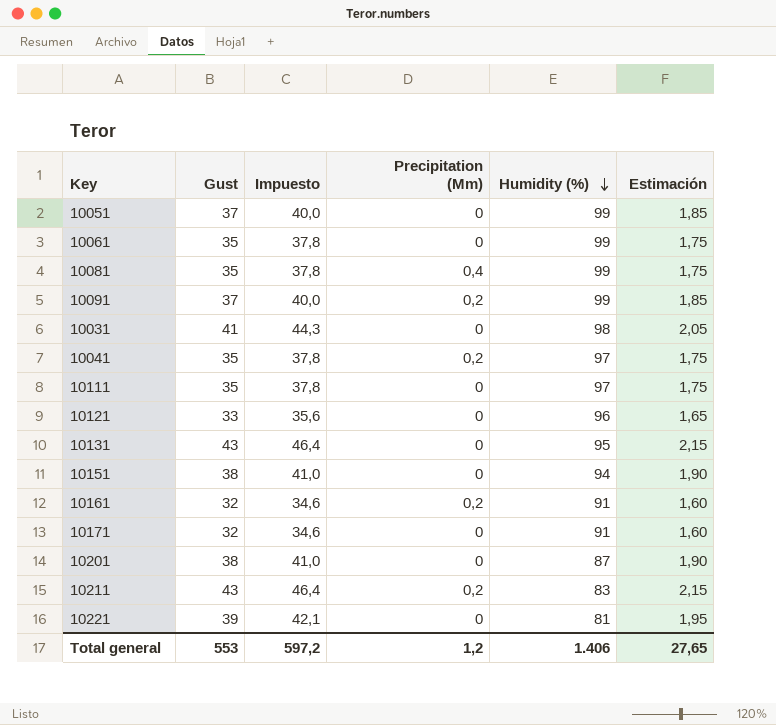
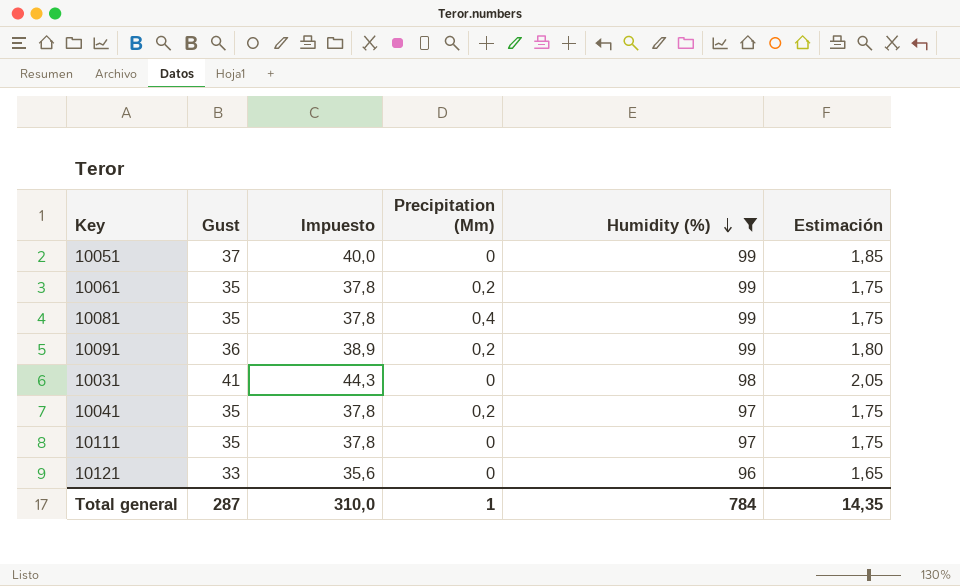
filter: none -> Humidity (%) >= 96
10061 | Precipitation (Mm): 0 -> 0,2
10091 | Gust: 37 -> 36
10091 | Impuesto: 40,0 -> 38,9
10091 | Estimación: 1,85 -> 1,80
Total general | Gust: 553 -> 287
Total general | Impuesto: 597,2 -> 310,0
Total general | Precipitation (Mm): 1,2 -> 1
Total general | Humidity (%): 1.406 -> 784
Total general | Estimación: 27,65 -> 14,35

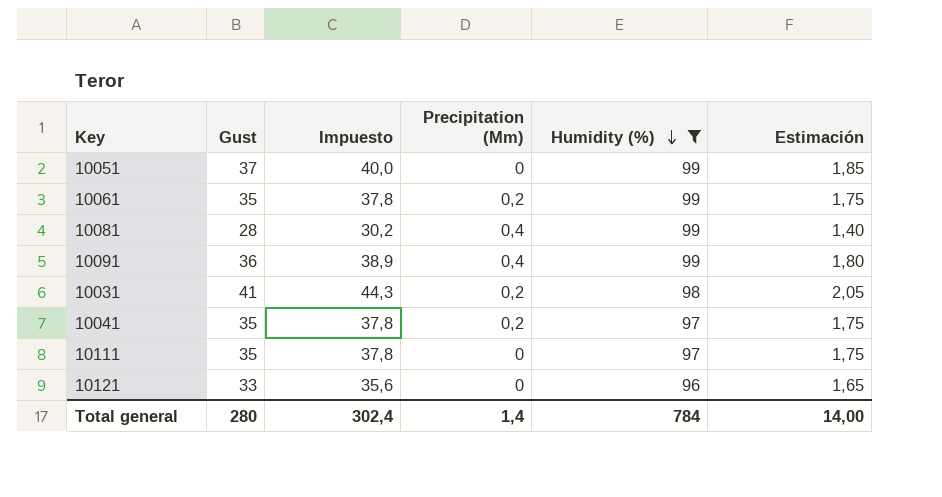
10081 | Gust: 35 -> 28
10081 | Impuesto: 37,8 -> 30,2
10081 | Estimación: 1,75 -> 1,40
10091 | Precipitation (Mm): 0,2 -> 0,4
10031 | Precipitation (Mm): 0 -> 0,2
Total general | Gust: 287 -> 280
Total general | Impuesto: 310,0 -> 302,4
Total general | Precipitation (Mm): 1 -> 1,4
Total general | Estimación: 14,35 -> 14,00

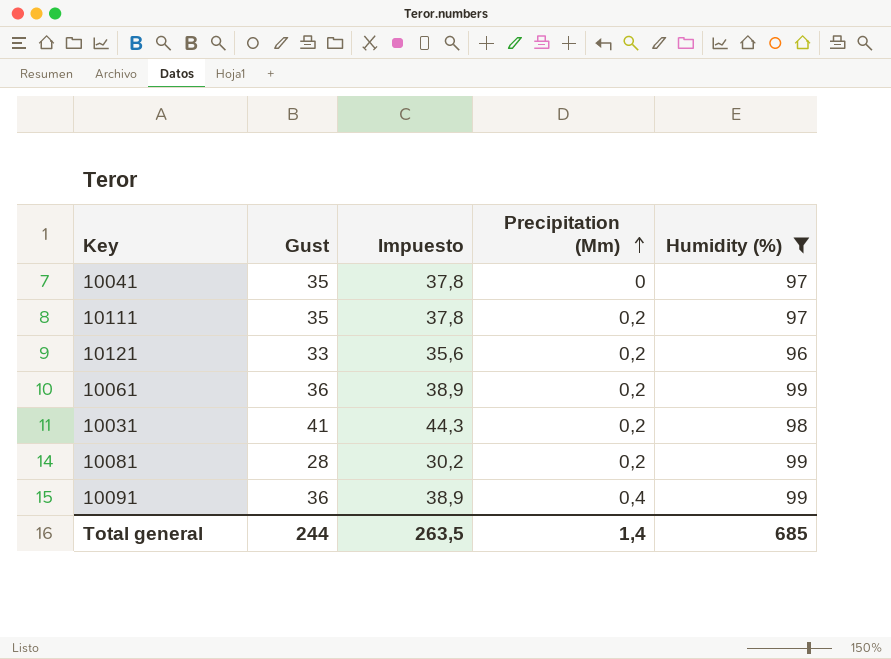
row order: Humidity (%) descending -> Precipitation (Mm) ascending
column Estimación | formula: [Gust] * 0,05 -> none
row 10051: 37 | 40,0 | 0 | 99 | 1,85 -> none
10041 | Precipitation (Mm): 0,2 -> 0
10111 | Precipitation (Mm): 0 -> 0,2
10121 | Precipitation (Mm): 0 -> 0,2
10061 | Gust: 35 -> 36
10061 | Impuesto: 37,8 -> 38,9
10081 | Precipitation (Mm): 0,4 -> 0,2
Total general | Gust: 280 -> 244
Total general | Impuesto: 302,4 -> 263,5
Total general | Humidity (%): 784 -> 685

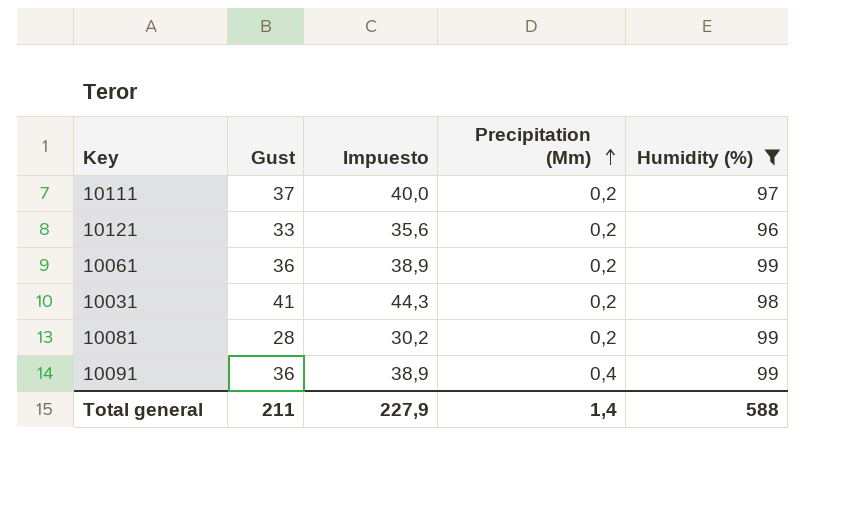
row 10041: 35 | 37,8 | 0 | 97 -> none
10111 | Gust: 35 -> 37
10111 | Impuesto: 37,8 -> 40,0
Total general | Gust: 244 -> 211
Total general | Impuesto: 263,5 -> 227,9
Total general | Humidity (%): 685 -> 588

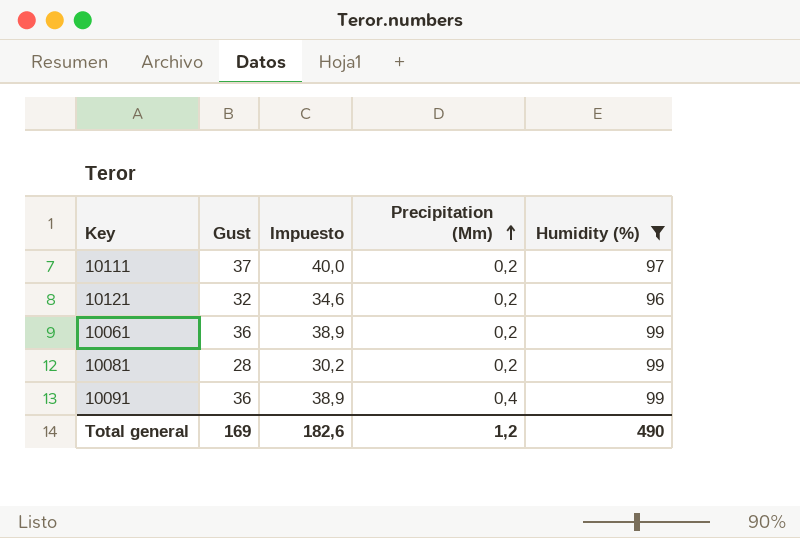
row 10031: 41 | 44,3 | 0,2 | 98 -> none
10121 | Gust: 33 -> 32
10121 | Impuesto: 35,6 -> 34,6
Total general | Gust: 211 -> 169
Total general | Impuesto: 227,9 -> 182,6
Total general | Precipitation (Mm): 1,4 -> 1,2
Total general | Humidity (%): 588 -> 490

